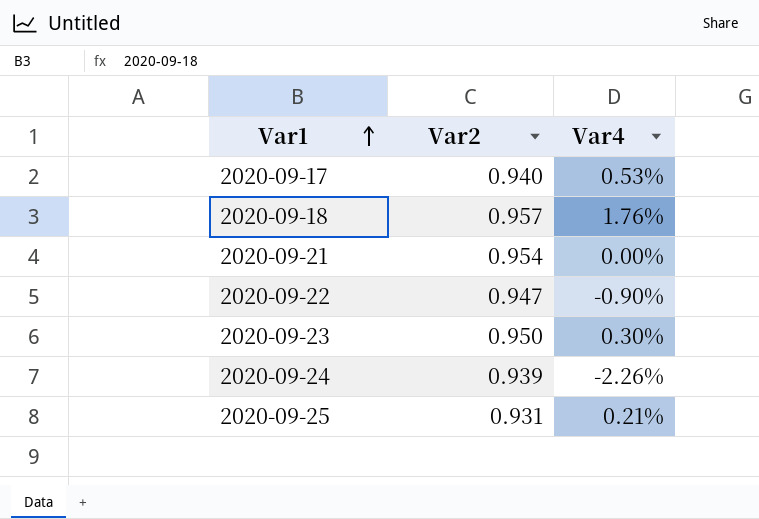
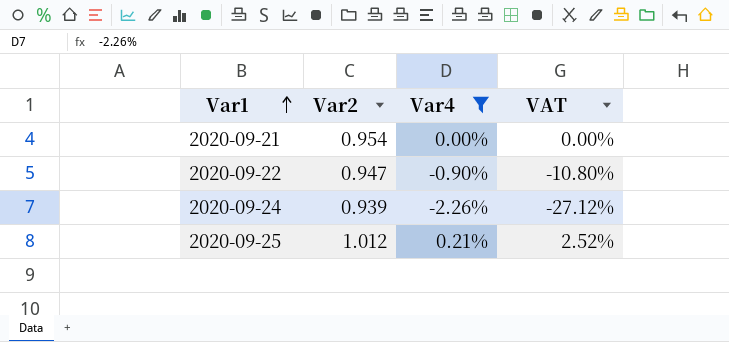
filter: none -> Var4 <= 0.21%
column VAT | formula: none -> [Var4] * 12
2020-09-25 | Var2: 0.931 -> 1.012

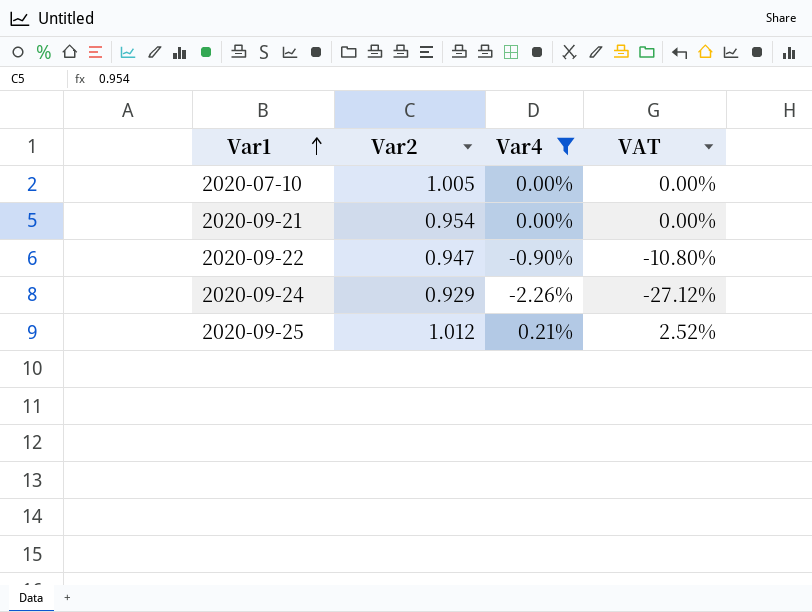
row 2020-07-10: none -> 1.005 | 0.00% | 0.00%
2020-09-24 | Var2: 0.939 -> 0.929

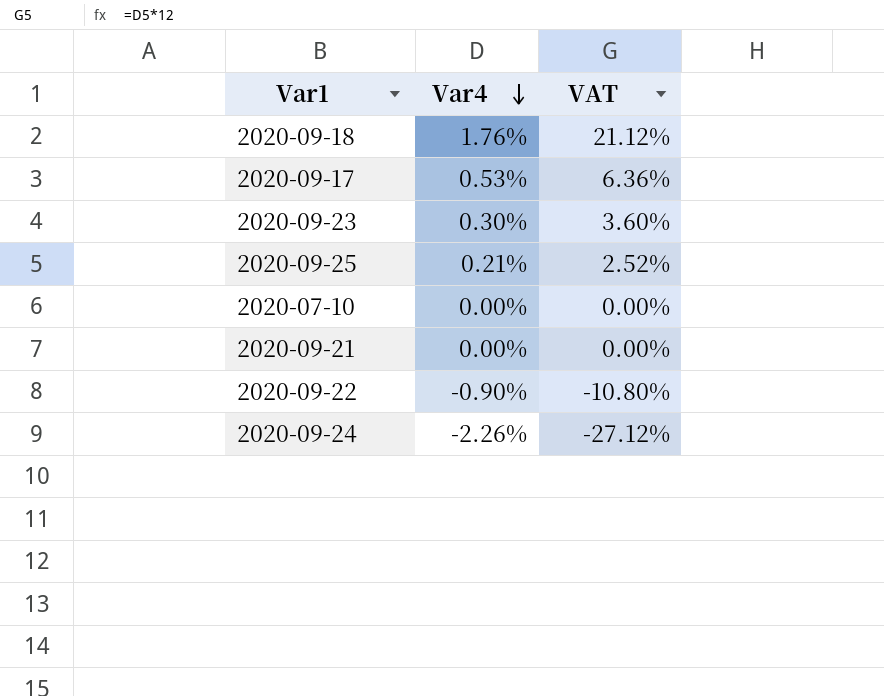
filter: Var4 <= 0.21% -> none
row order: Var1 ascending -> Var4 descending
column Var2 | position: 2 -> none

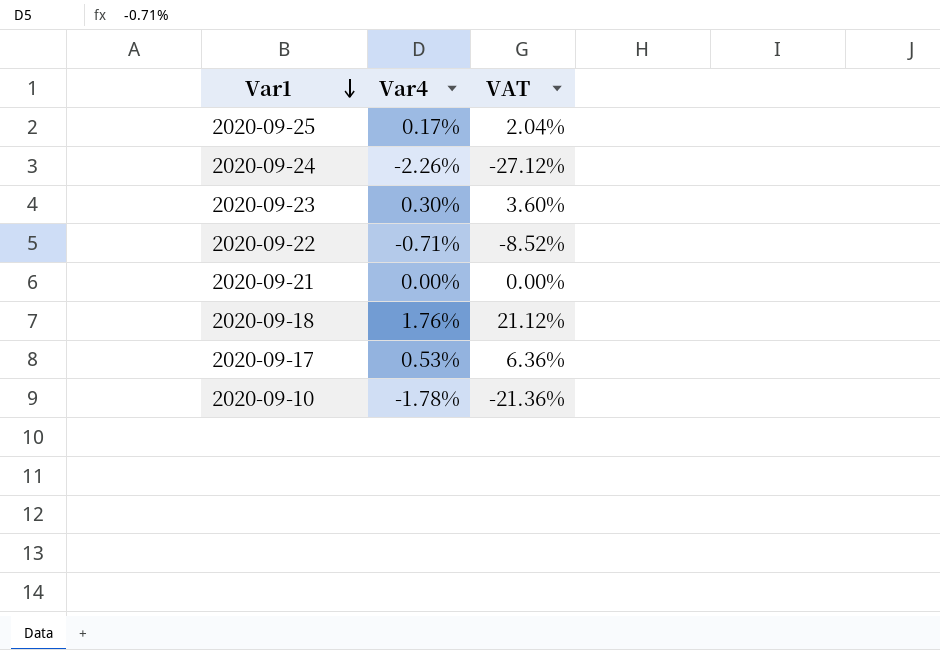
row order: Var4 descending -> Var1 descending
row 2020-07-10: 0.00% | 0.00% -> none
2020-09-25 | Var4: 0.21% -> 0.17%
2020-09-25 | VAT: 2.52% -> 2.04%
2020-09-22 | Var4: -0.90% -> -0.71%
2020-09-22 | VAT: -10.80% -> -8.52%
row 2020-09-10: none -> -1.78% | -21.36%

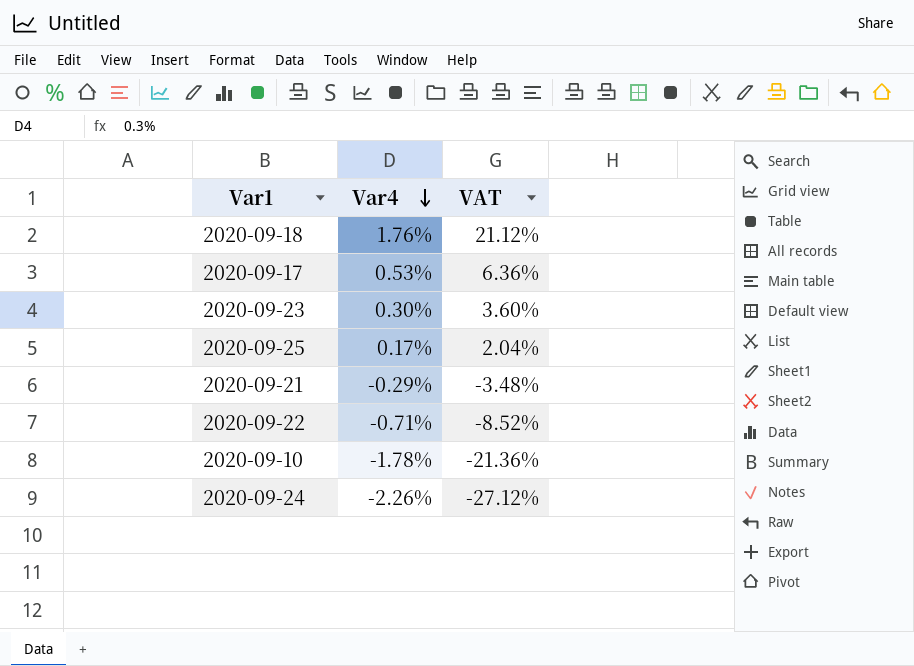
row order: Var1 descending -> Var4 descending
2020-09-21 | Var4: 0.00% -> -0.29%
2020-09-21 | VAT: 0.00% -> -3.48%

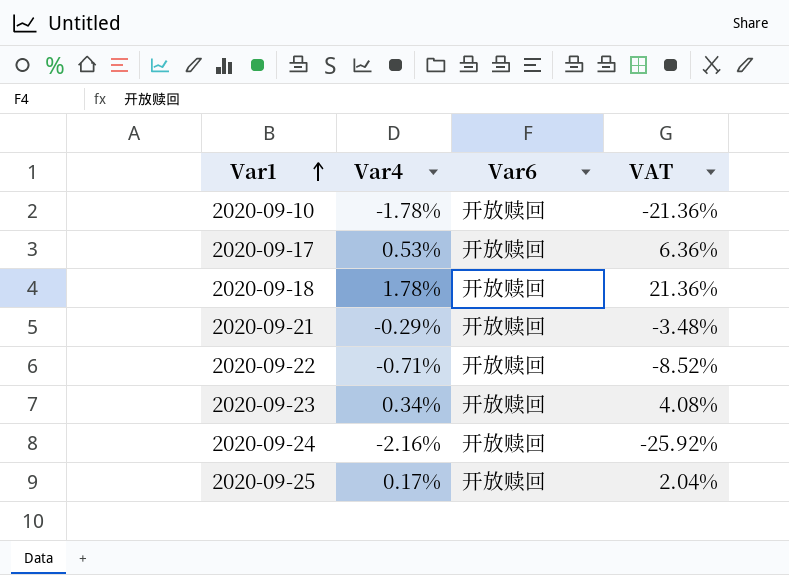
row order: Var4 descending -> Var1 ascending
column Var6 | position: none -> 3
2020-09-18 | Var4: 1.76% -> 1.78%
2020-09-18 | VAT: 21.12% -> 21.36%
2020-09-23 | Var4: 0.30% -> 0.34%
2020-09-23 | VAT: 3.60% -> 4.08%
2020-09-24 | Var4: -2.26% -> -2.16%
2020-09-24 | VAT: -27.12% -> -25.92%

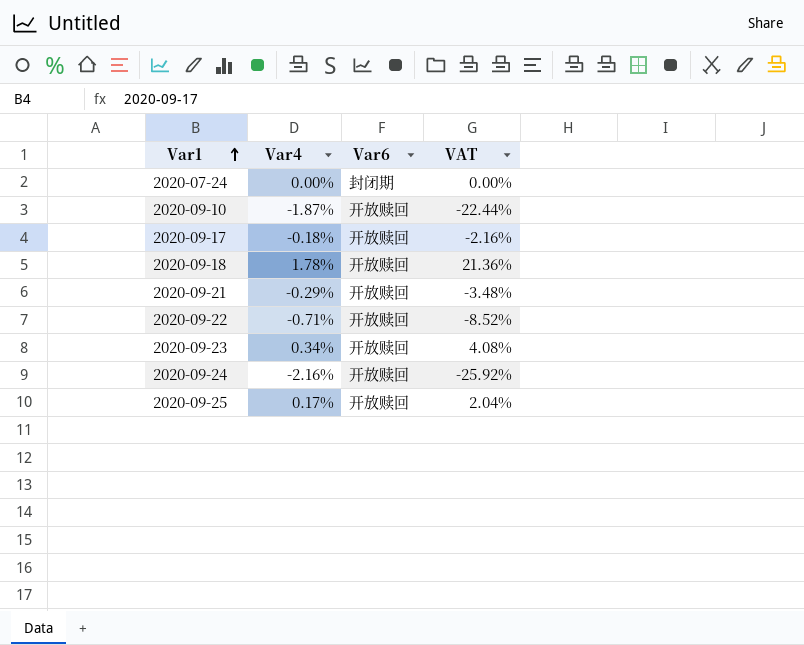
row 2020-07-24: none -> 0.00% | 封闭期 | 0.00%
2020-09-10 | Var4: -1.78% -> -1.87%
2020-09-10 | VAT: -21.36% -> -22.44%
2020-09-17 | Var4: 0.53% -> -0.18%
2020-09-17 | VAT: 6.36% -> -2.16%

